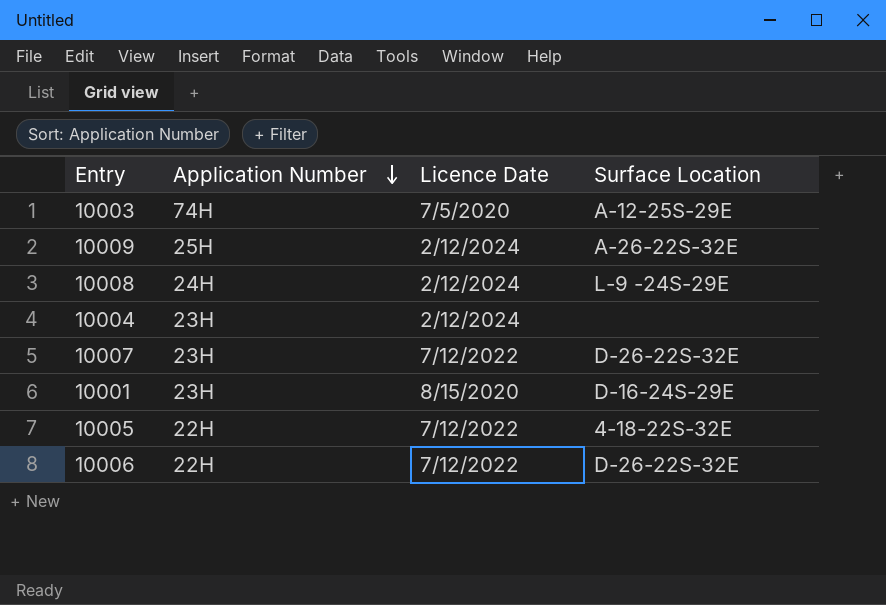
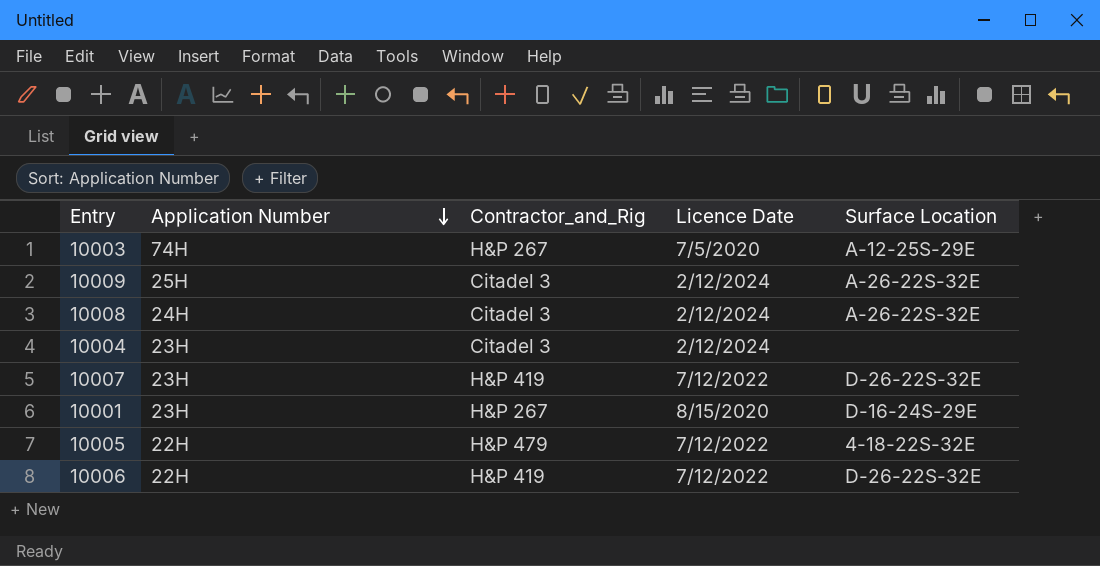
column Contractor_and_Rig | position: none -> 3
10008 | Surface Location: L-9 -24S-29E -> A-26-22S-32E

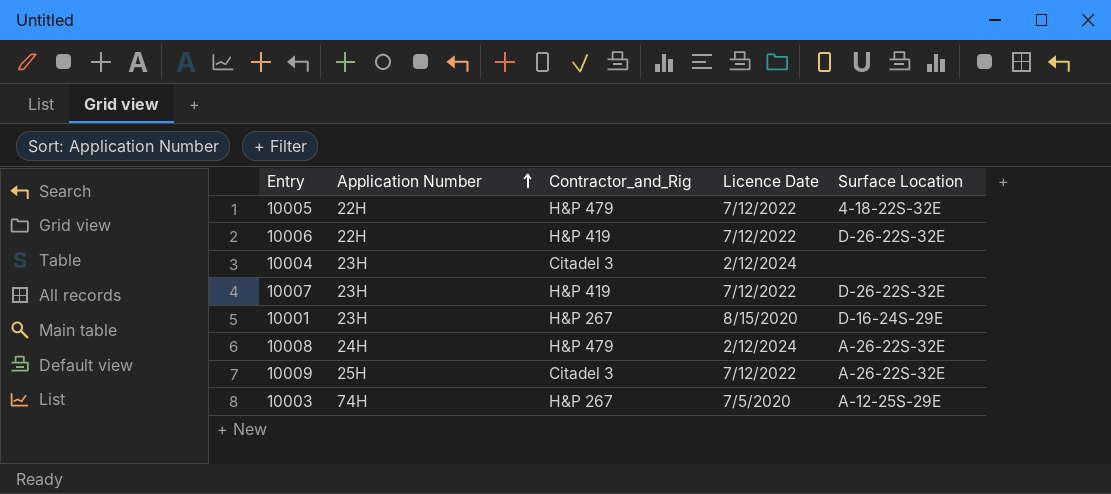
row order: Application Number descending -> Application Number ascending
10008 | Contractor_and_Rig: Citadel 3 -> H&P 479
10009 | Licence Date: 2/12/2024 -> 7/12/2022

